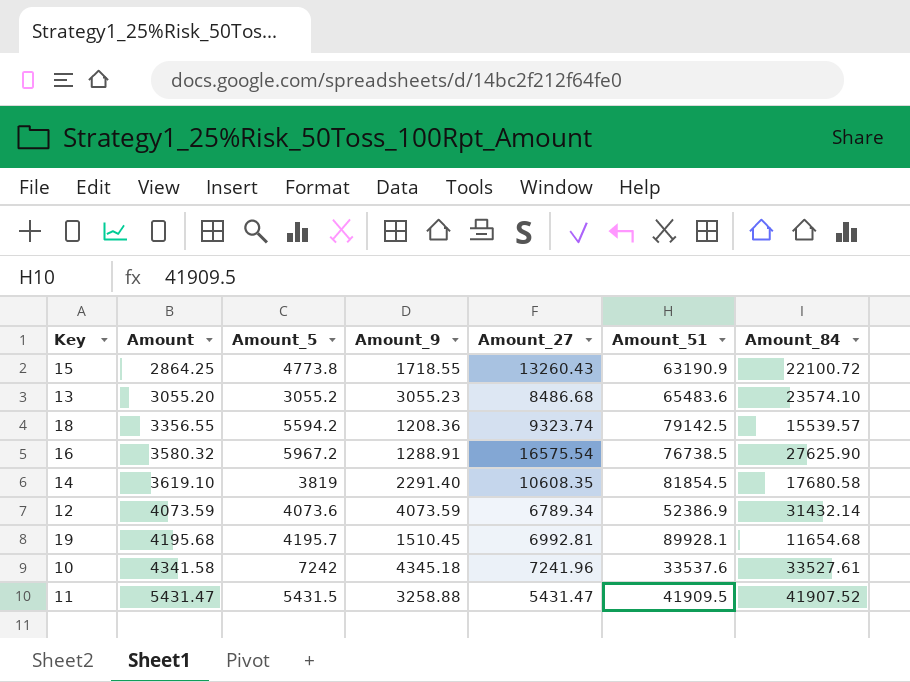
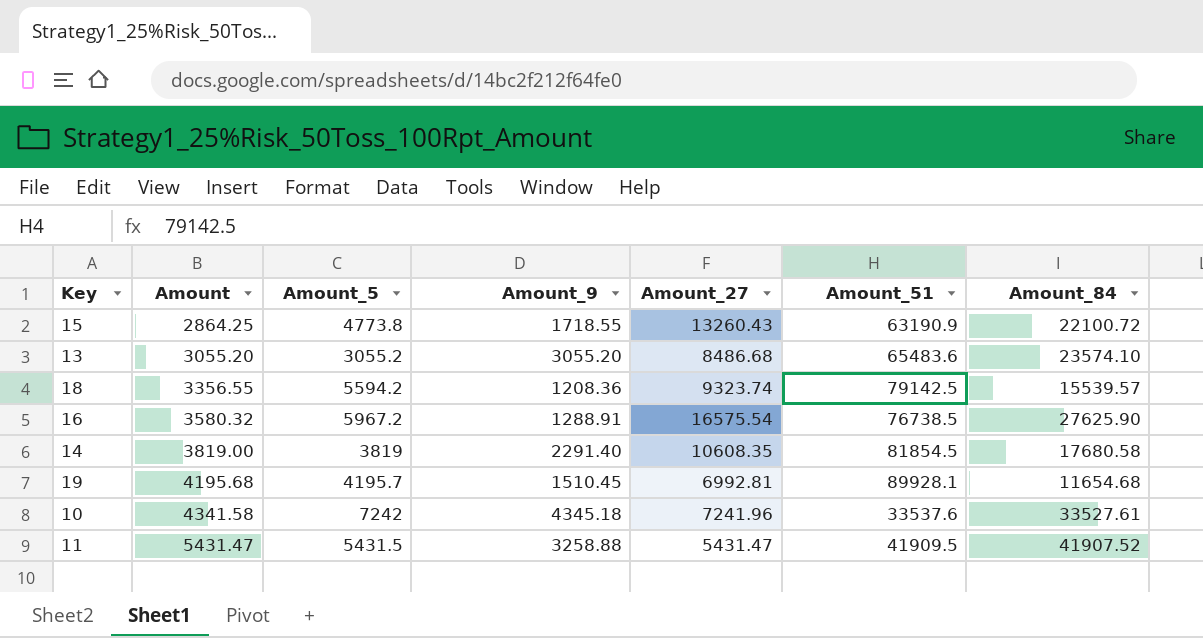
row 12: 4073.59 | 4073.6 | 4073.59 | 6789.34 | 52386.9 | 31432.14 -> none
13 | Amount_9: 3055.23 -> 3055.20
14 | Amount: 3619.10 -> 3819.00

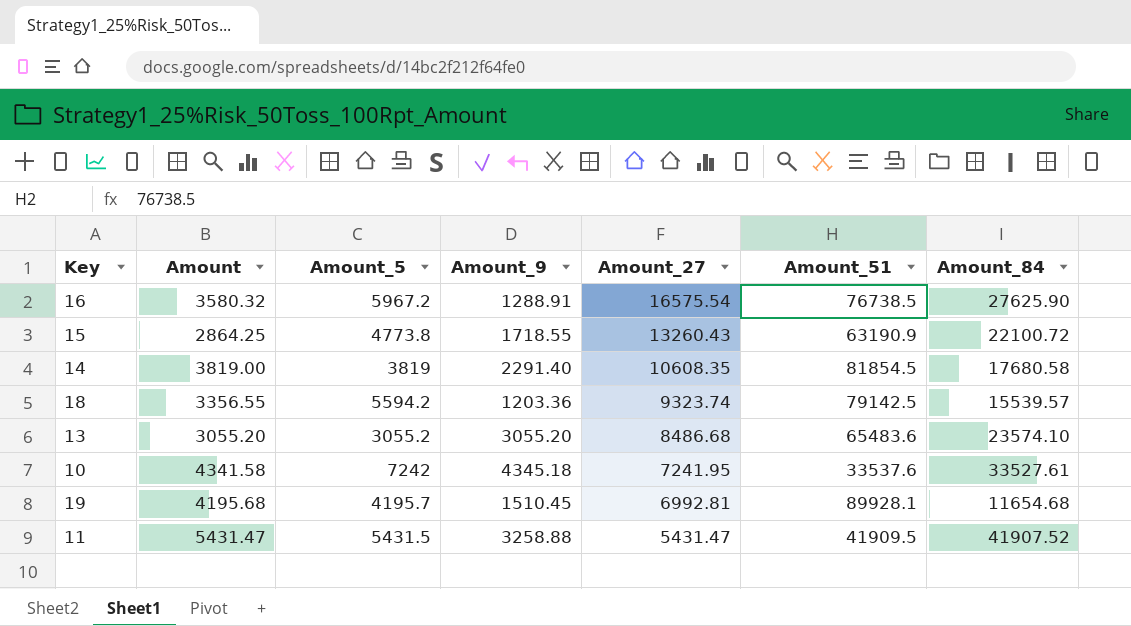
row order: Amount ascending -> Amount_27 descending
18 | Amount_9: 1208.36 -> 1203.36
10 | Amount_27: 7241.96 -> 7241.95

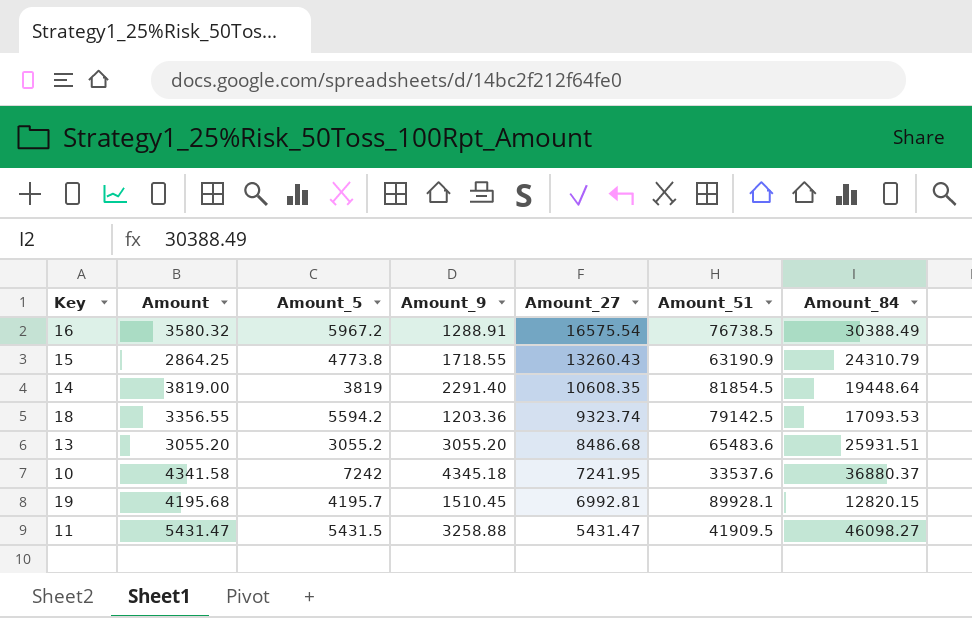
16 | Amount_84: 27625.90 -> 30388.49
15 | Amount_84: 22100.72 -> 24310.79
14 | Amount_84: 17680.58 -> 19448.64
18 | Amount_84: 15539.57 -> 17093.53
13 | Amount_84: 23574.10 -> 25931.51
10 | Amount_84: 33527.61 -> 36880.37
19 | Amount_84: 11654.68 -> 12820.15
11 | Amount_84: 41907.52 -> 46098.27

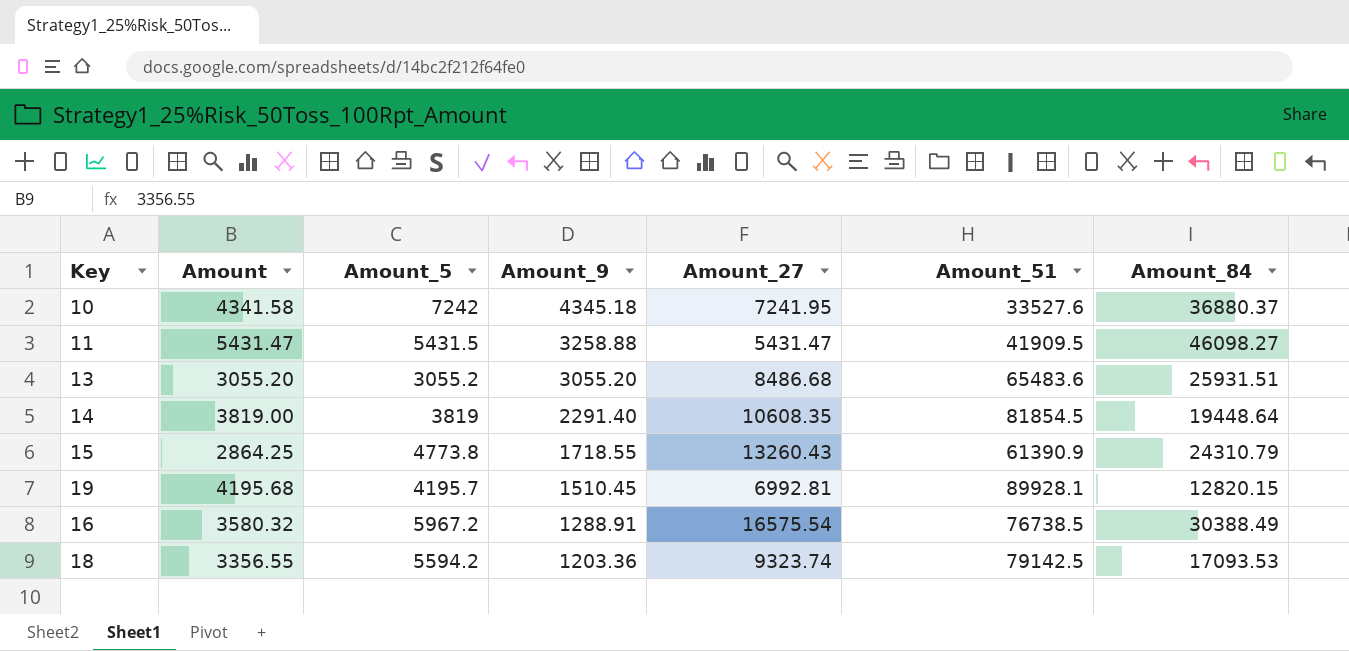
row order: Amount_27 descending -> Amount_9 descending
10 | Amount_51: 33537.6 -> 33527.6
15 | Amount_51: 63190.9 -> 61390.9

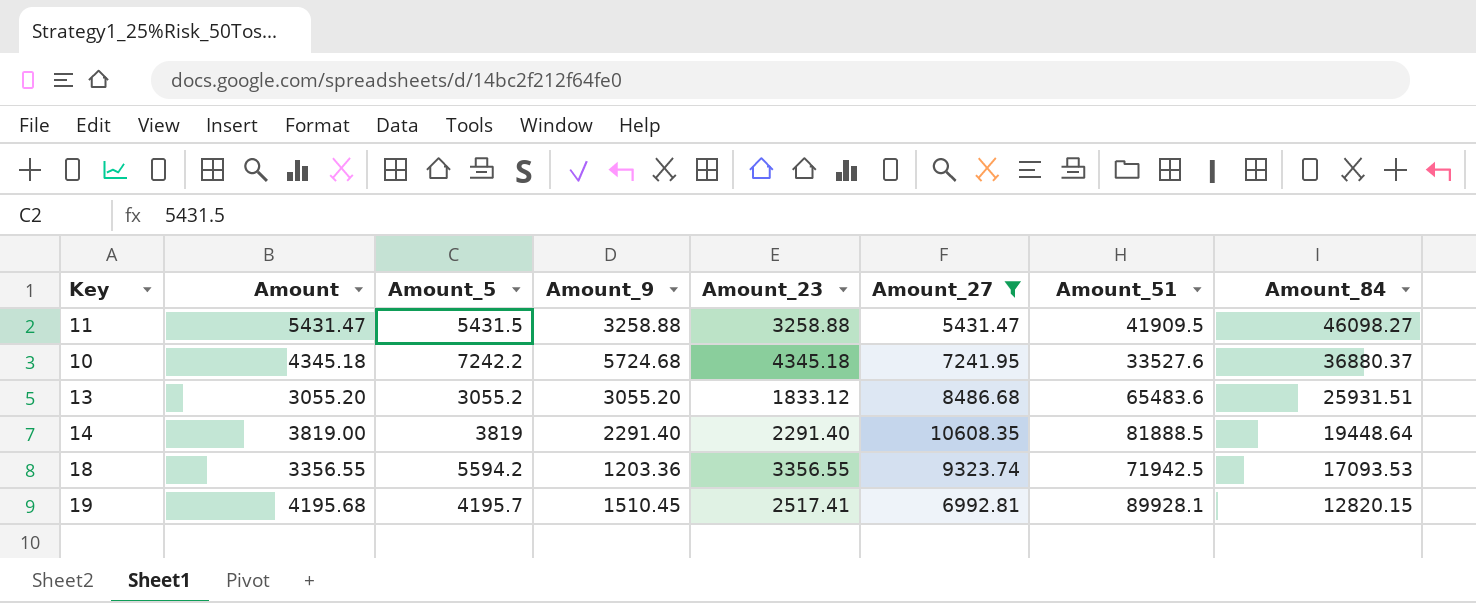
filter: none -> Amount_27 <= 10608.35
row order: Amount_9 descending -> Amount_84 descending
column Amount_23 | position: none -> 5
10 | Amount: 4341.58 -> 4345.18
10 | Amount_5: 7242 -> 7242.2
10 | Amount_9: 4345.18 -> 5724.68
14 | Amount_51: 81854.5 -> 81888.5
18 | Amount_51: 79142.5 -> 71942.5

